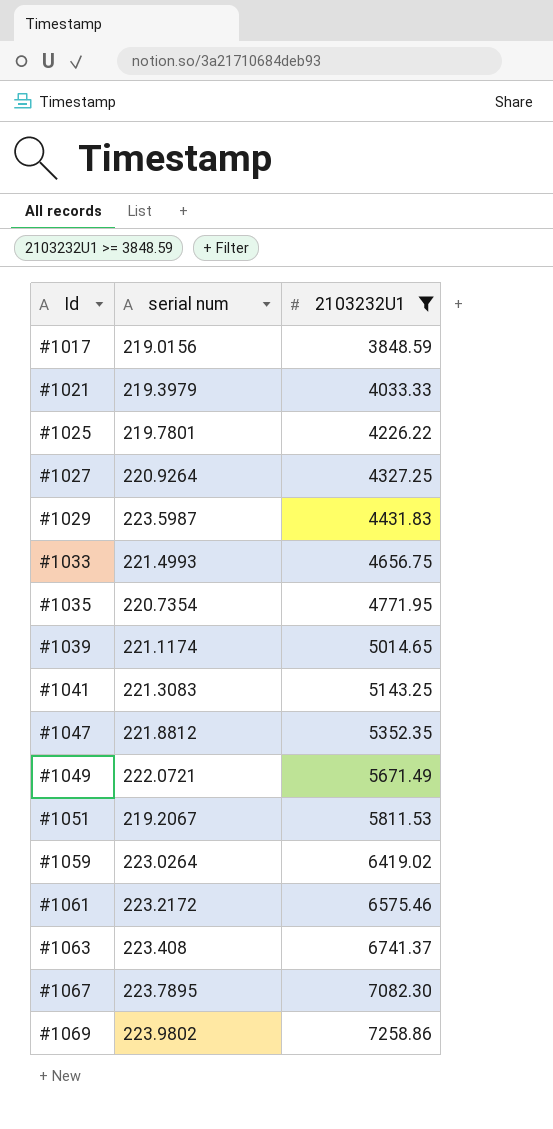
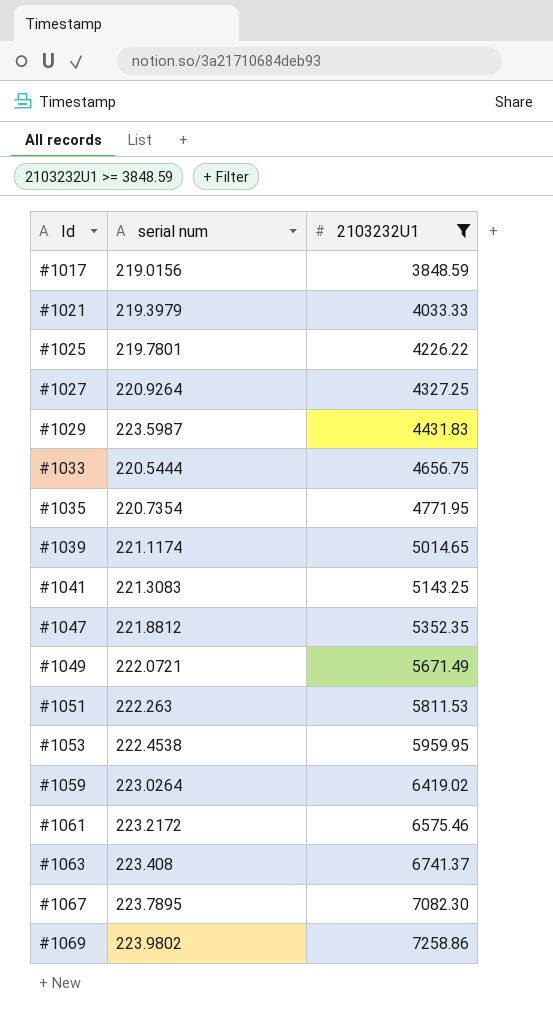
#1033 | serial num: 221.4993 -> 220.5444
#1051 | serial num: 219.2067 -> 222.263
row #1053: none -> 222.4538 | 5959.95

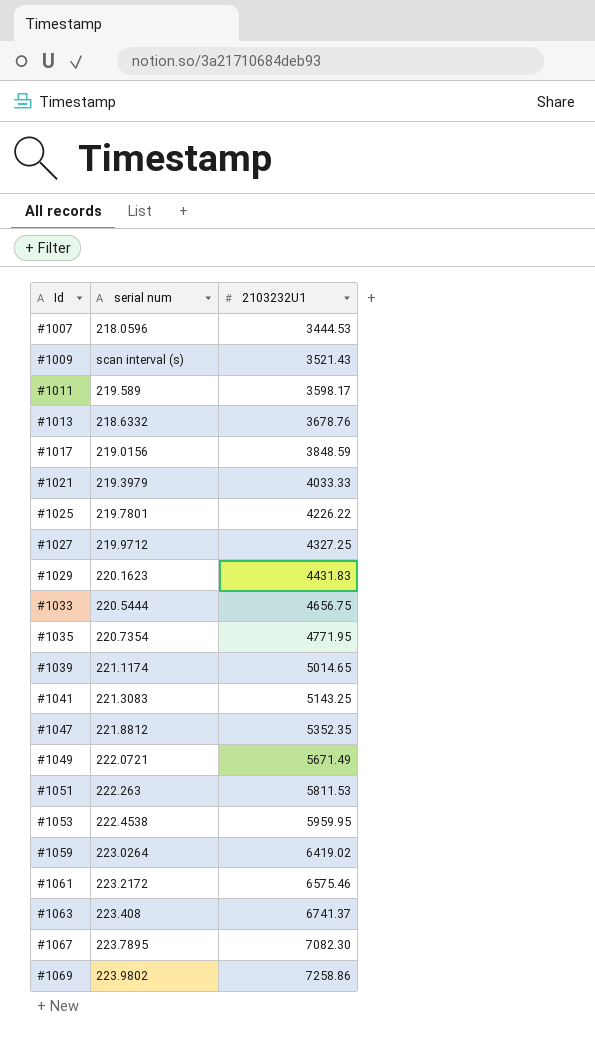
filter: 2103232U1 >= 3848.59 -> none
#1027 | serial num: 220.9264 -> 219.9712
#1029 | serial num: 223.5987 -> 220.1623

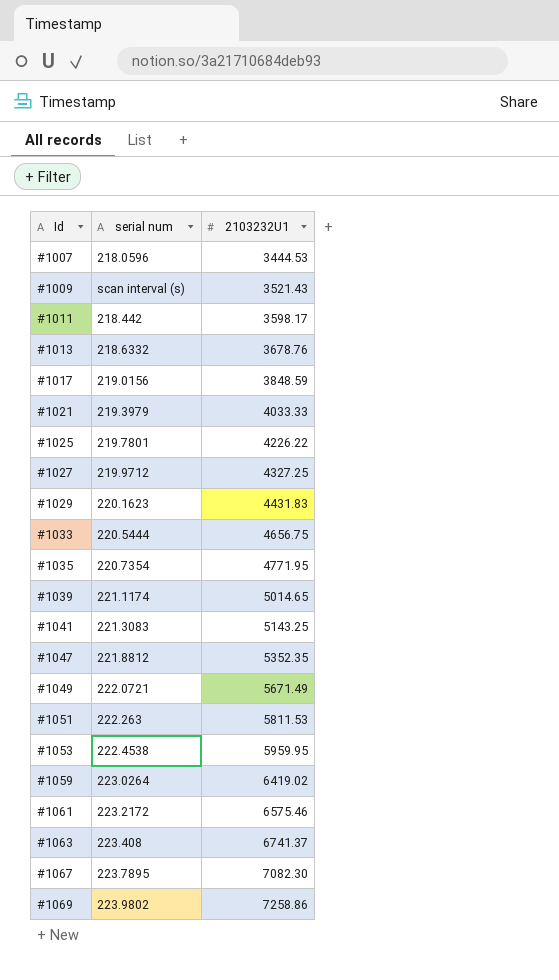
#1011 | serial num: 219.589 -> 218.442

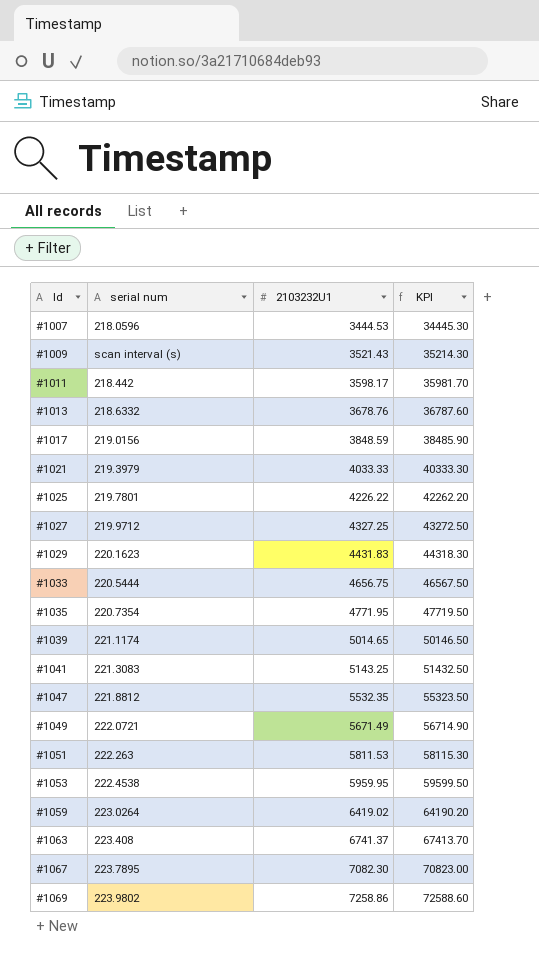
column KPI | formula: none -> [2103232U1] * 10
row #1061: 223.2172 | 6575.46 -> none
#1047 | 2103232U1: 5352.35 -> 5532.35

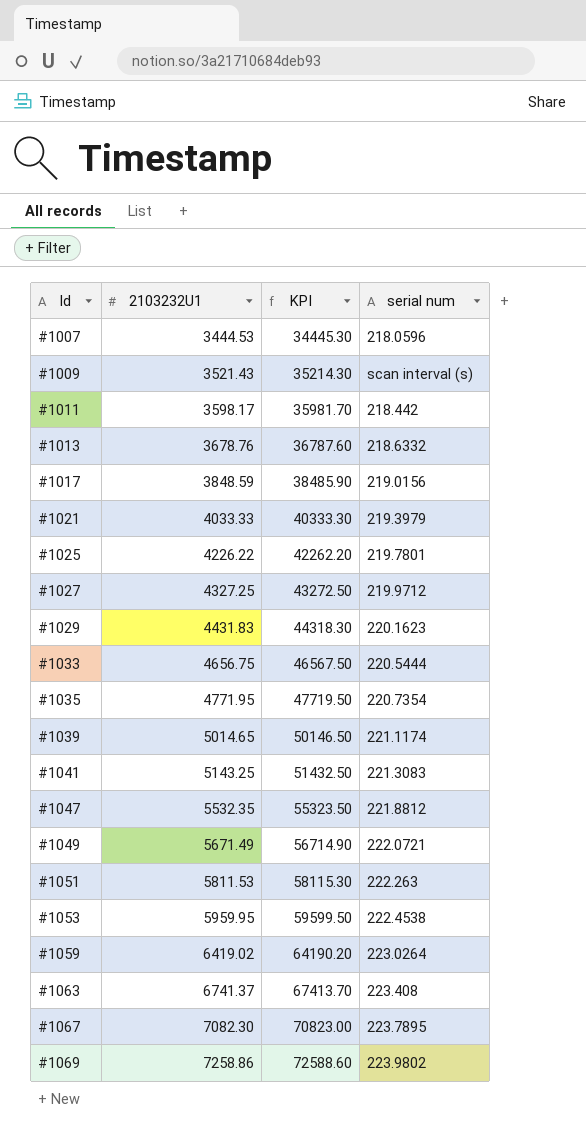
column serial num | position: 2 -> 4

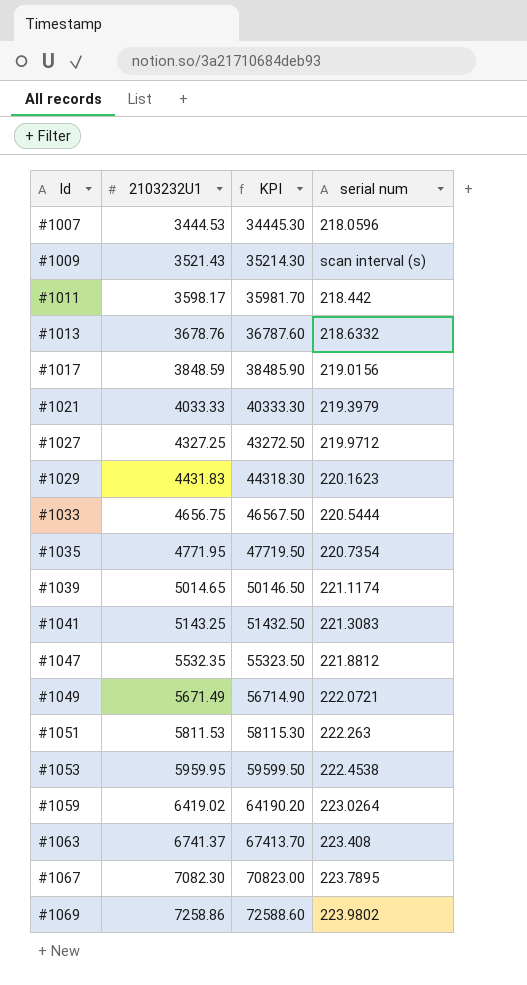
row #1025: 4226.22 | 42262.20 | 219.7801 -> none

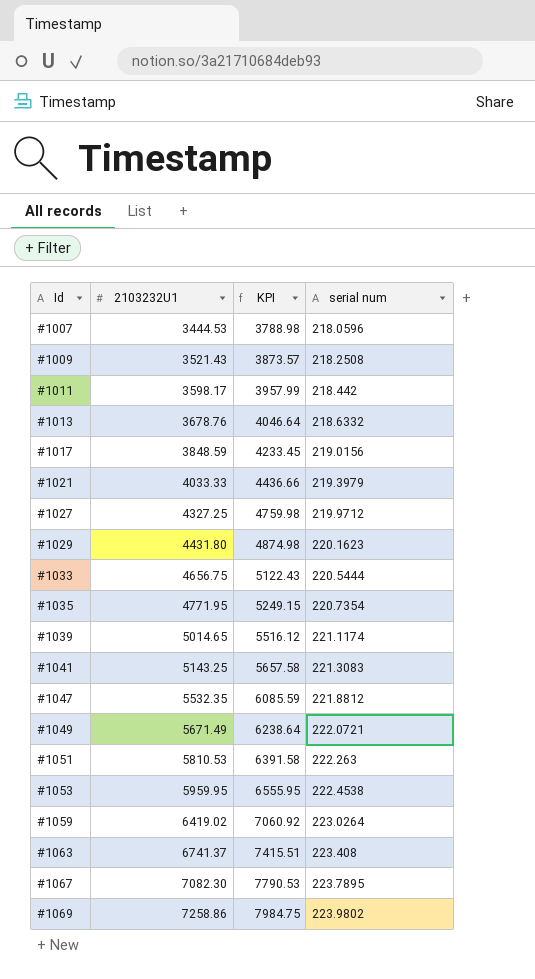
column KPI | formula: [2103232U1] * 10 -> [2103232U1] * 1.1
#1009 | serial num: scan interval (s) -> 218.2508
#1029 | 2103232U1: 4431.83 -> 4431.80
#1051 | 2103232U1: 5811.53 -> 5810.53

